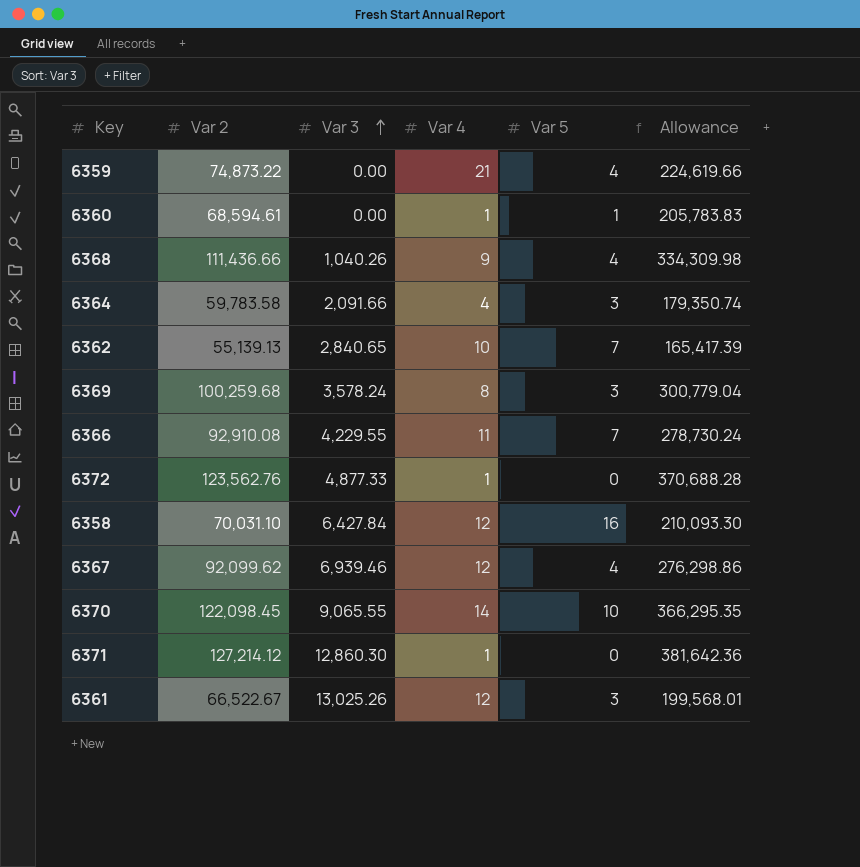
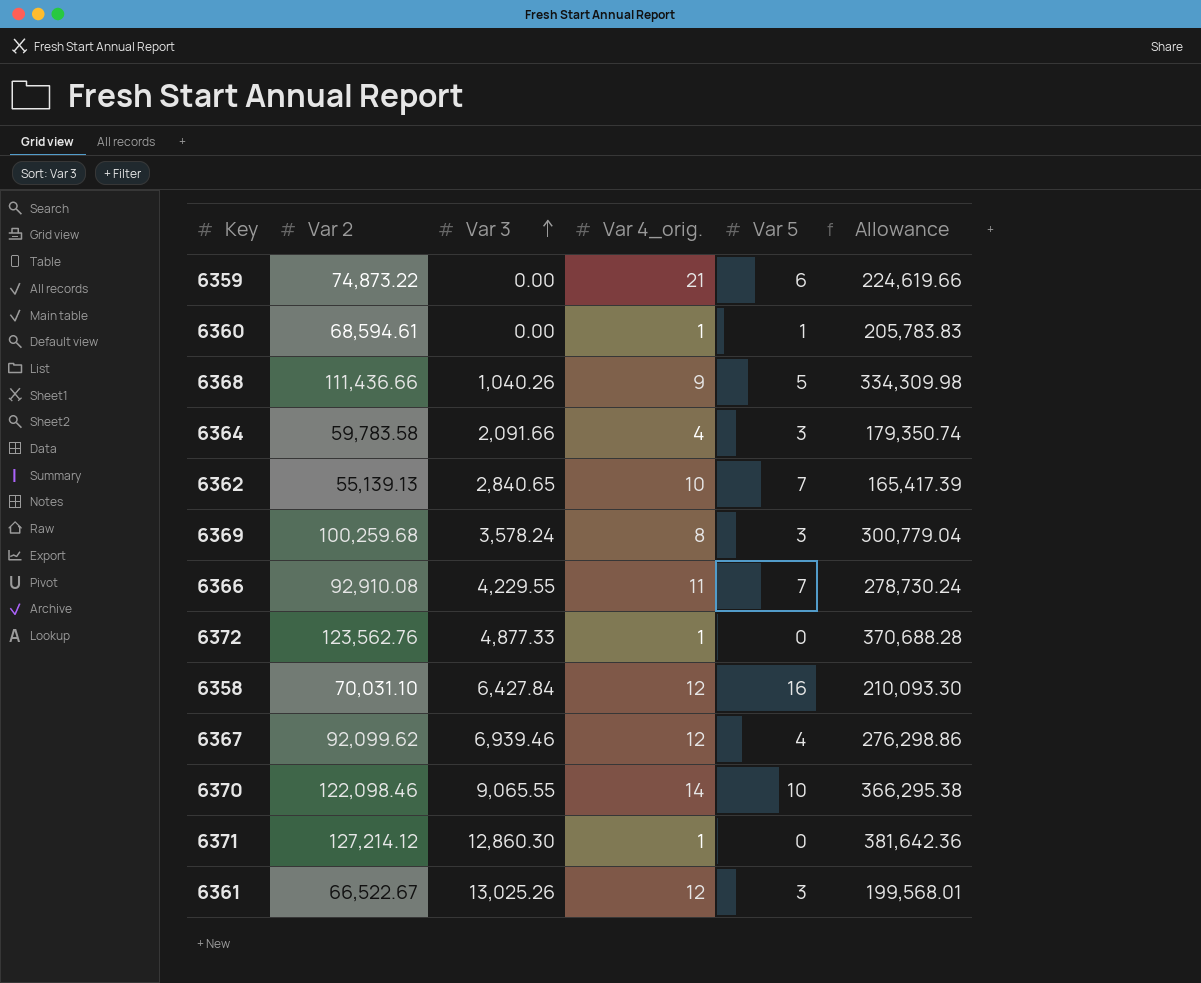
column name: Var 4 -> Var 4_orig.
6359 | Var 5: 4 -> 6
6368 | Var 5: 4 -> 5
6370 | Var 2: 122,098.45 -> 122,098.46
6370 | Allowance: 366,295.35 -> 366,295.38

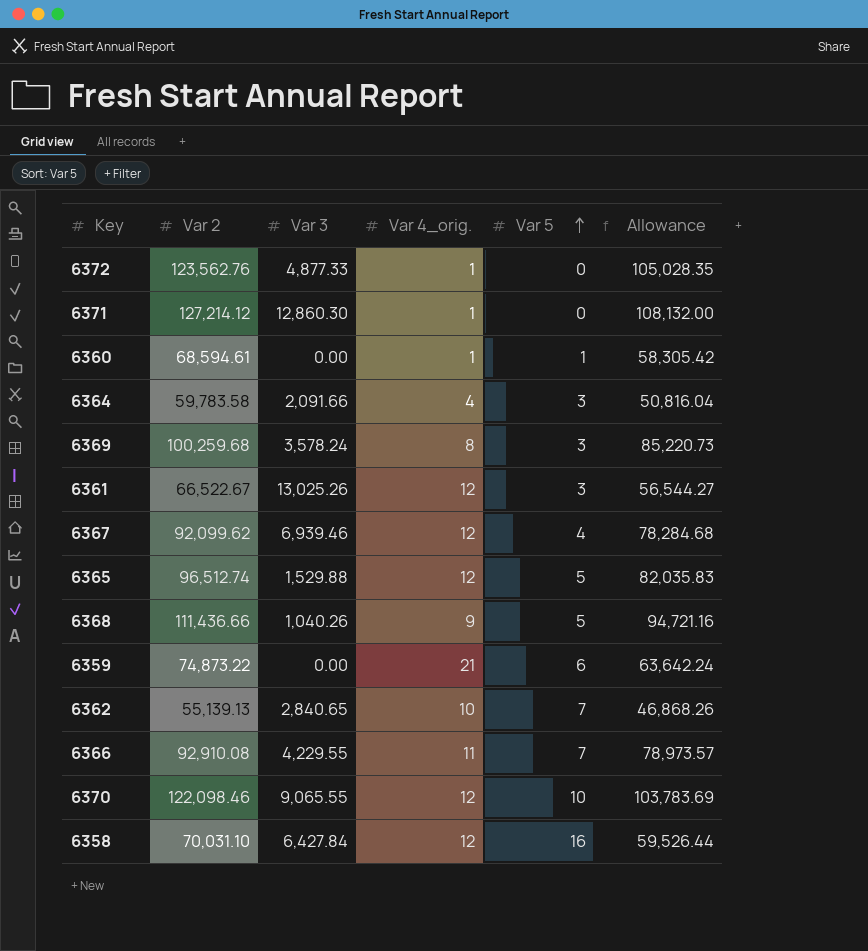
row order: Var 3 ascending -> Var 5 ascending
column Allowance | formula: [Var 2] * 3 -> [Var 2] * 0.85
row 6365: none -> 96,512.74 | 1,529.88 | 12 | 5 | 82,035.83
6370 | Var 4_orig.: 14 -> 12

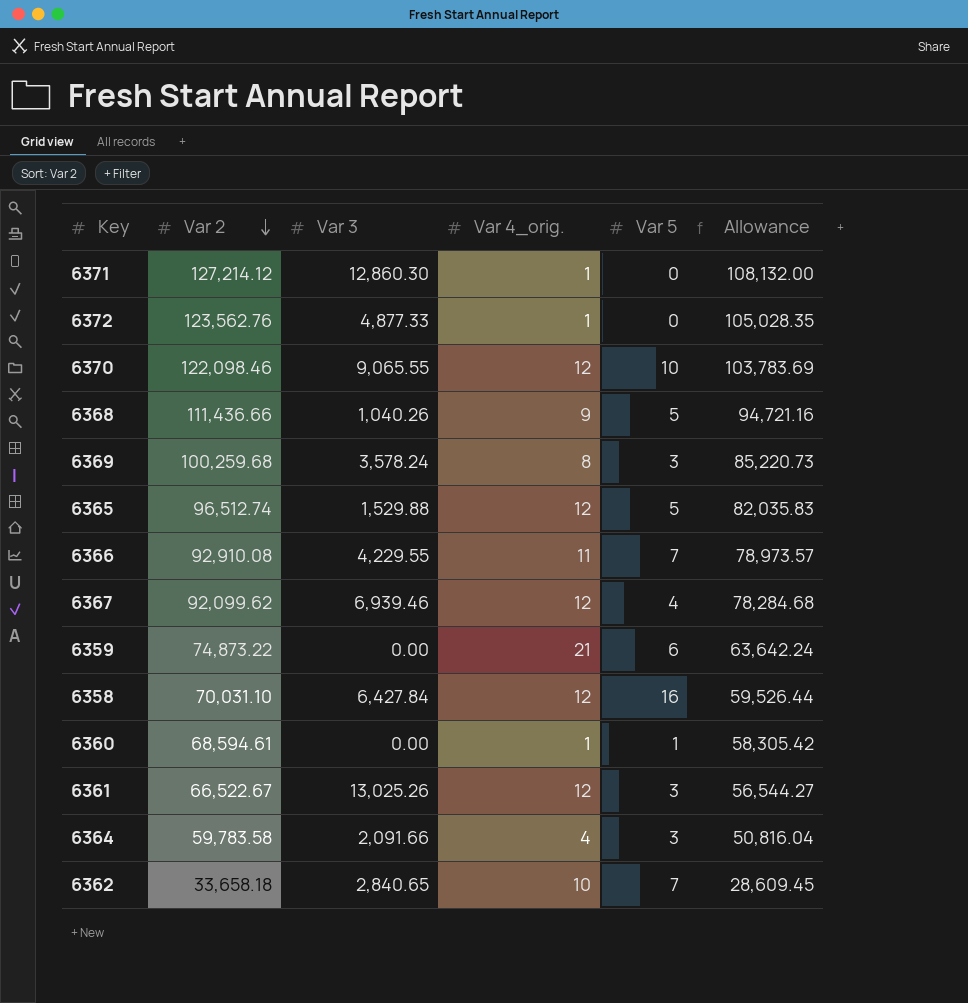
row order: Var 5 ascending -> Var 2 descending
6362 | Var 2: 55,139.13 -> 33,658.18
6362 | Allowance: 46,868.26 -> 28,609.45

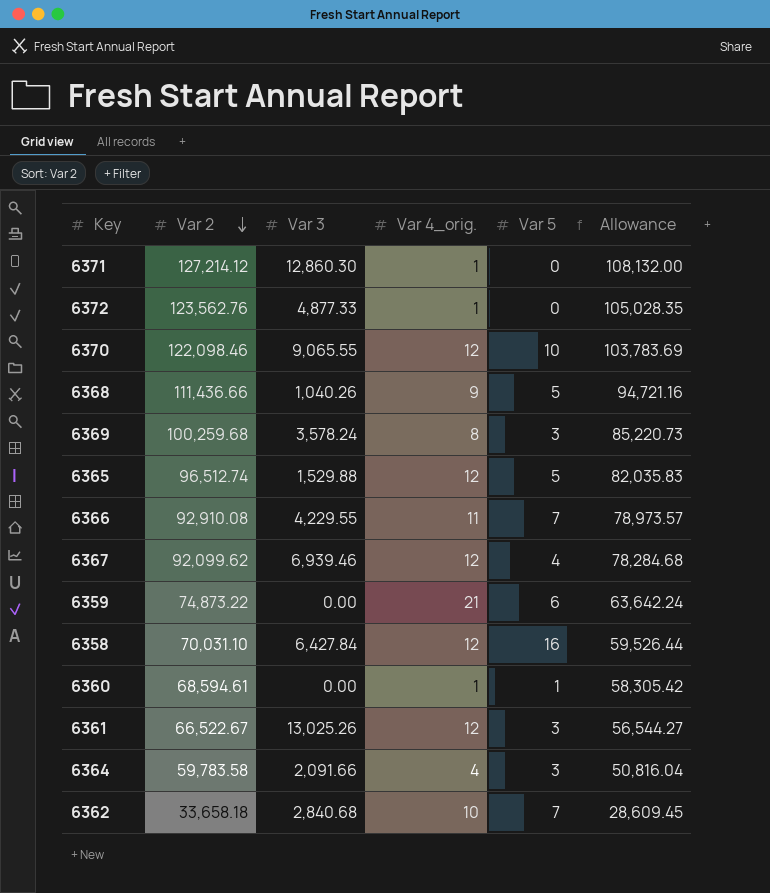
6362 | Var 3: 2,840.65 -> 2,840.68

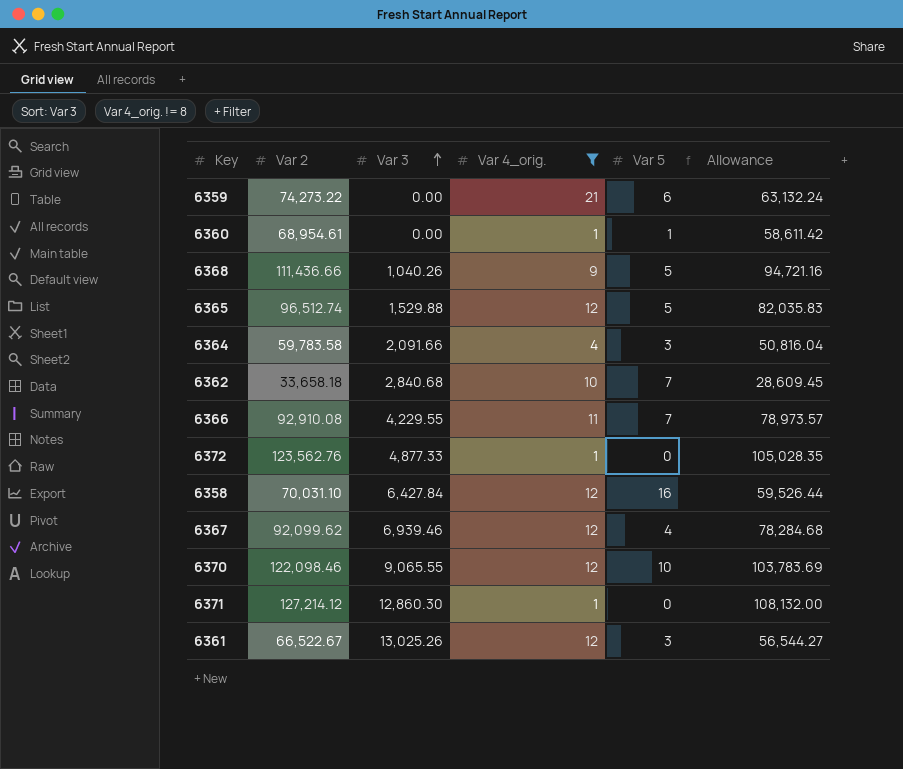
filter: none -> Var 4_orig. != 8
row order: Var 2 descending -> Var 3 ascending
6359 | Var 2: 74,873.22 -> 74,273.22
6359 | Allowance: 63,642.24 -> 63,132.24
6360 | Var 2: 68,594.61 -> 68,954.61
6360 | Allowance: 58,305.42 -> 58,611.42

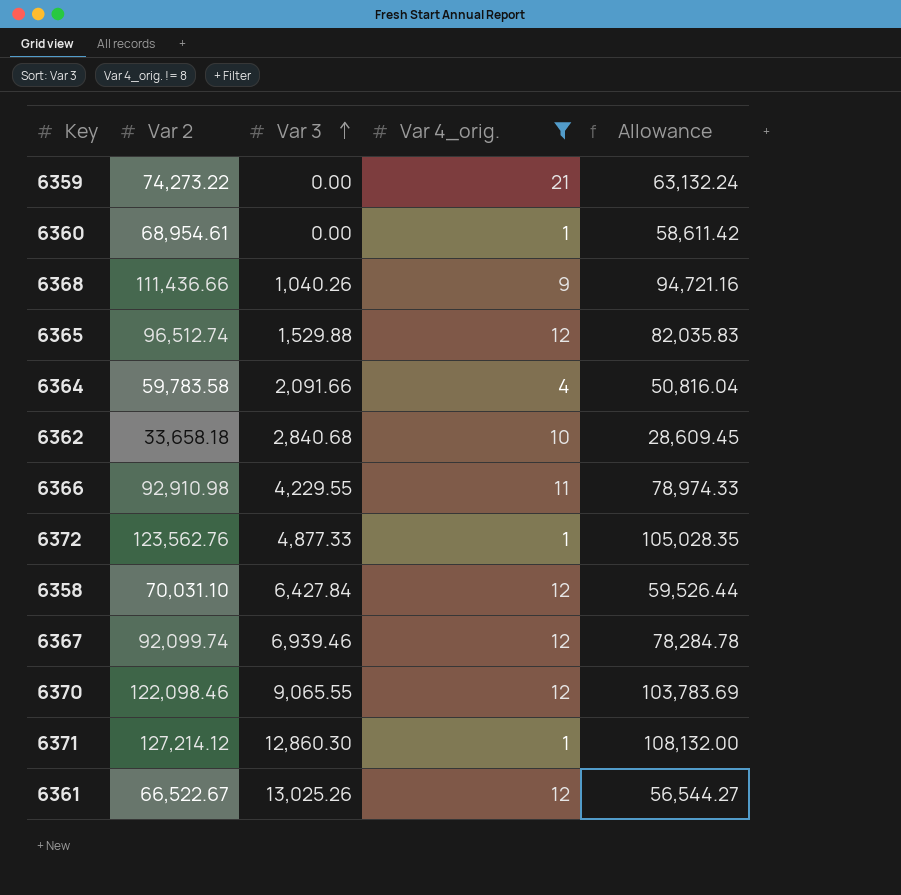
column Var 5 | position: 5 -> none
6366 | Var 2: 92,910.08 -> 92,910.98
6366 | Allowance: 78,973.57 -> 78,974.33
6367 | Var 2: 92,099.62 -> 92,099.74
6367 | Allowance: 78,284.68 -> 78,284.78

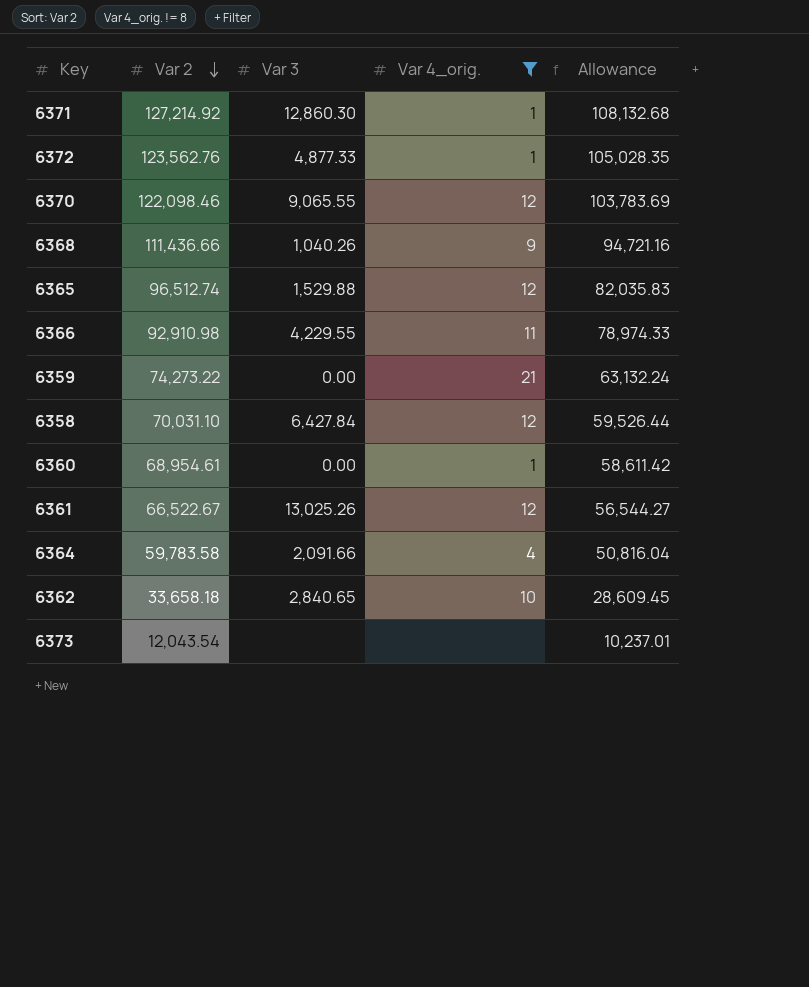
row order: Var 3 ascending -> Var 2 descending
row 6367: 92,099.74 | 6,939.46 | 12 | 78,284.78 -> none
6371 | Var 2: 127,214.12 -> 127,214.92
6371 | Allowance: 108,132.00 -> 108,132.68
6362 | Var 3: 2,840.68 -> 2,840.65
row 6373: none -> 12,043.54 | none | none | 10,237.01

